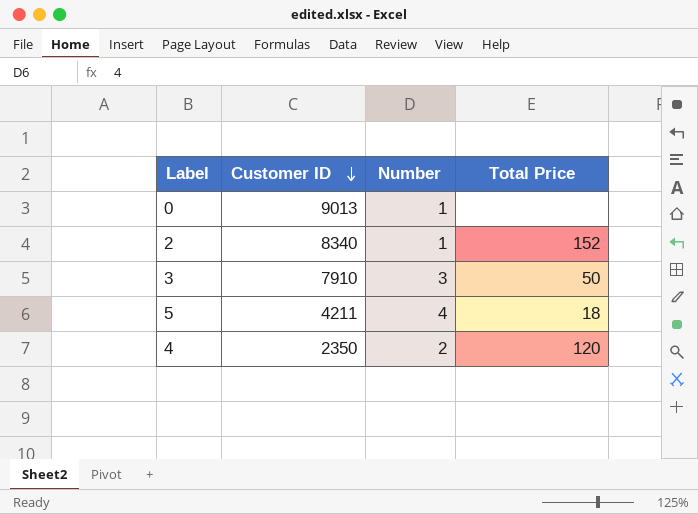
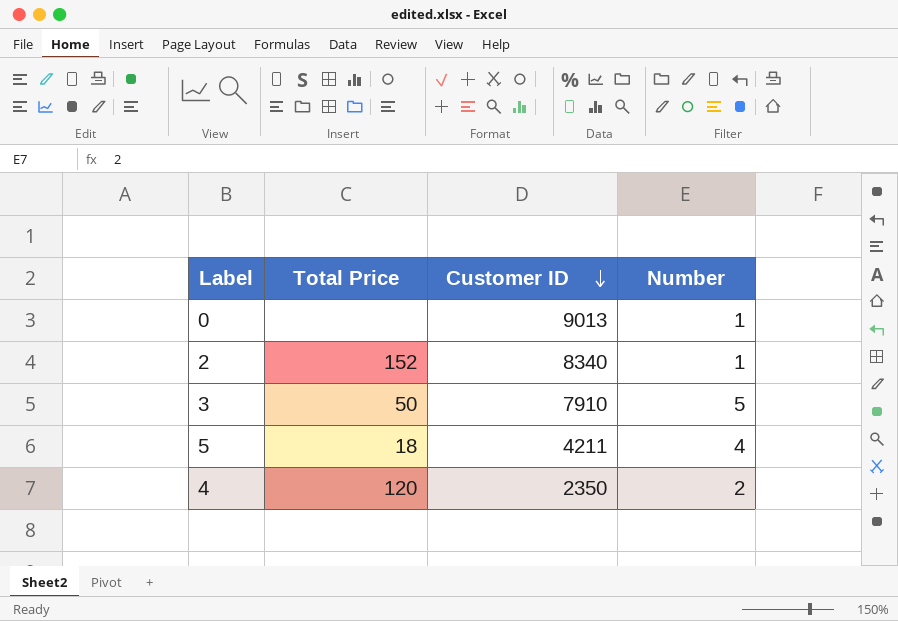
column Total Price | position: 4 -> 2
3 | Number: 3 -> 5

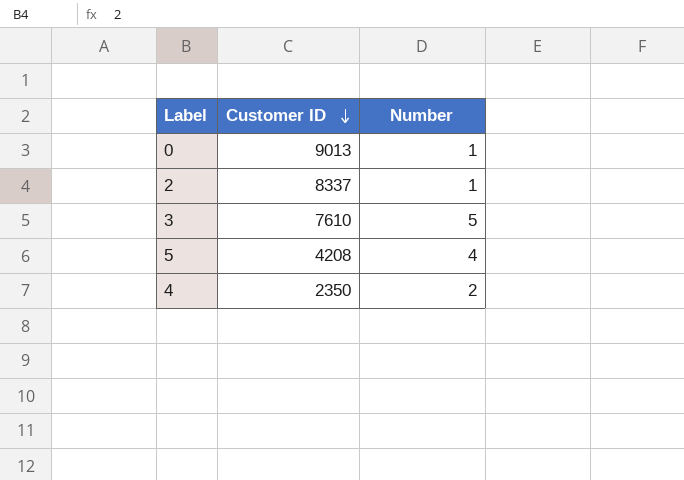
column Total Price | position: 2 -> none
2 | Customer ID: 8340 -> 8337
3 | Customer ID: 7910 -> 7610
5 | Customer ID: 4211 -> 4208

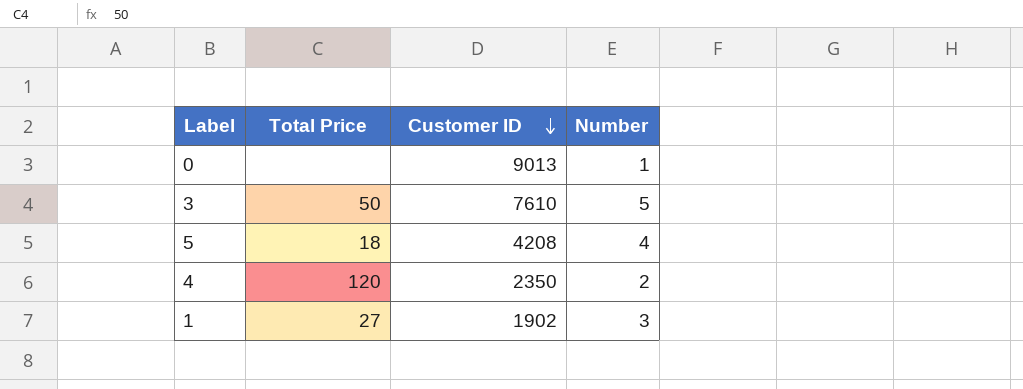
column Total Price | position: none -> 2
row 2: 8337 | 1 -> none
row 1: none -> 27 | 1902 | 3

